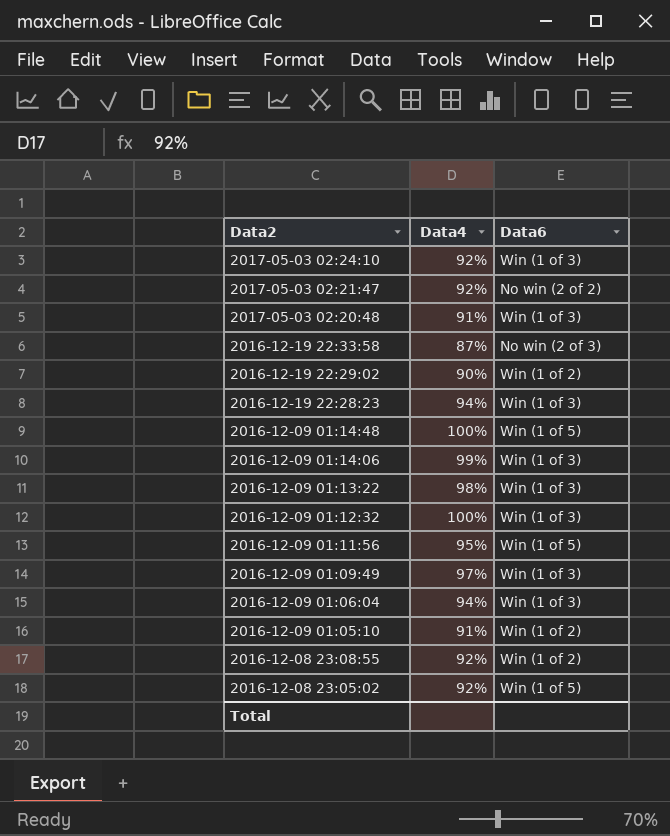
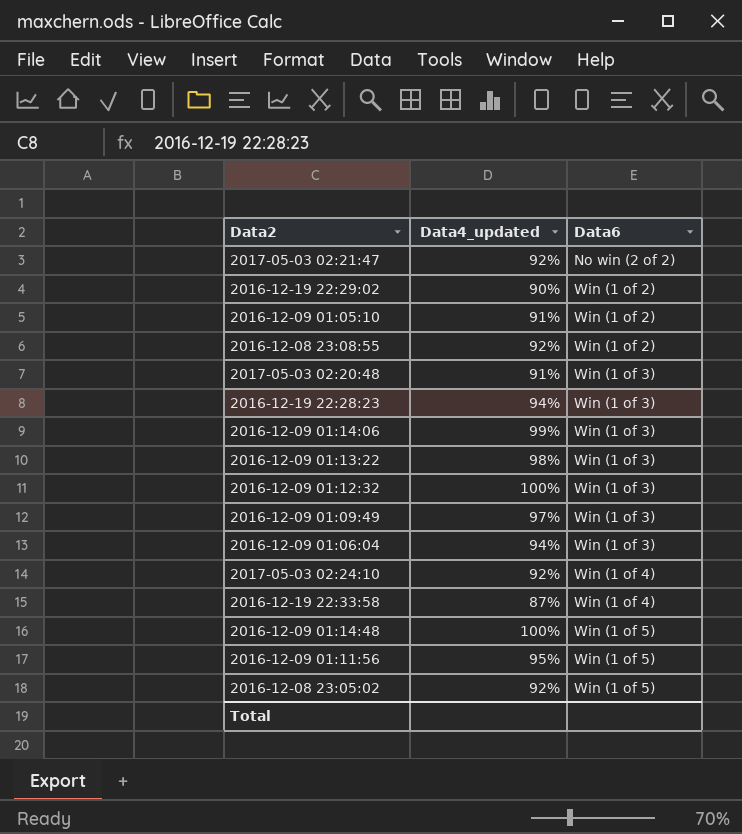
row order: Data2 descending -> Data6 ascending
column name: Data4 -> Data4_updated
2017-05-03 02:24:10 | Data6: Win (1 of 3) -> Win (1 of 4)
2016-12-19 22:33:58 | Data6: No win (2 of 3) -> Win (1 of 4)

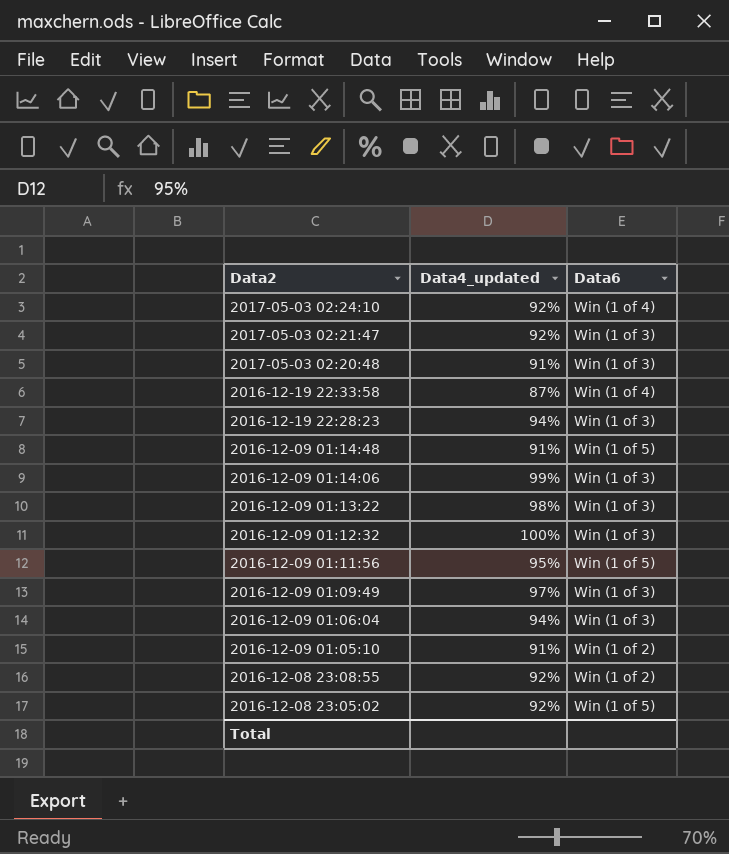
row order: Data6 ascending -> Data2 descending
row 2016-12-19 22:29:02: 90% | Win (1 of 2) -> none
2017-05-03 02:21:47 | Data6: No win (2 of 2) -> Win (1 of 3)
2016-12-09 01:14:48 | Data4_updated: 100% -> 91%

